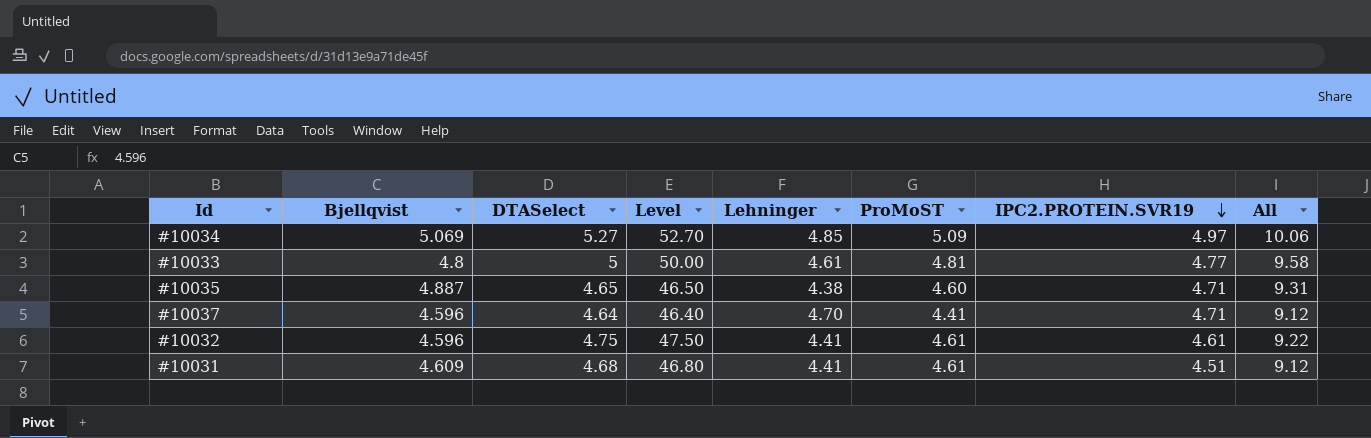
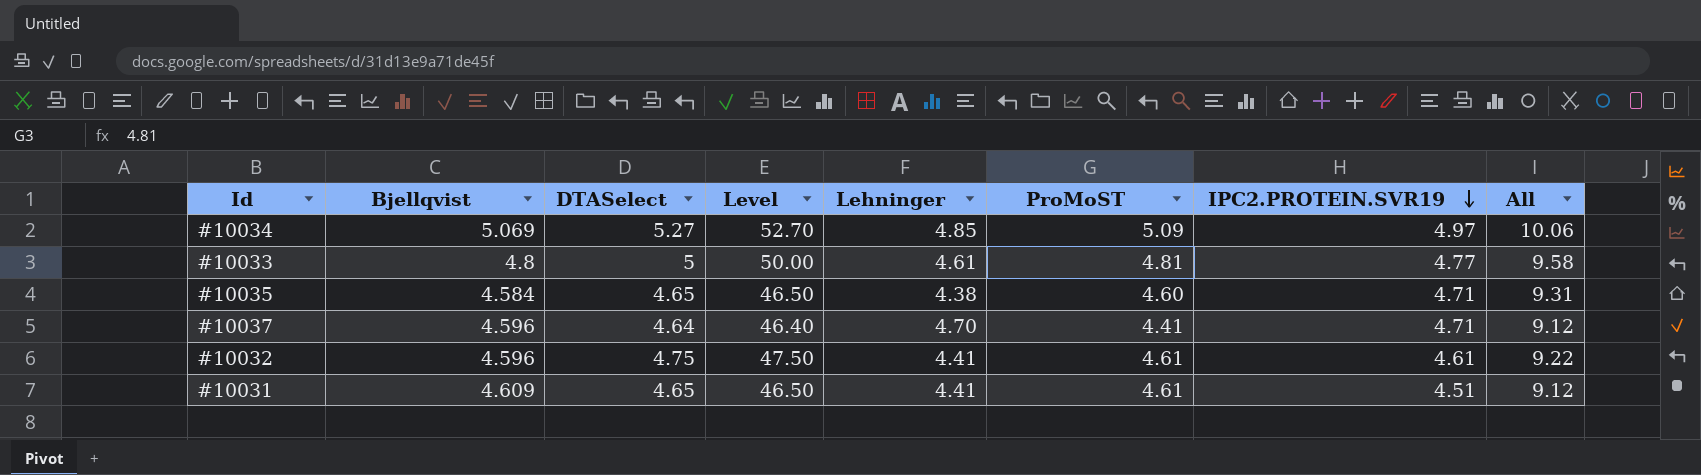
#10035 | Bjellqvist: 4.887 -> 4.584
#10031 | DTASelect: 4.68 -> 4.65
#10031 | Level: 46.80 -> 46.50

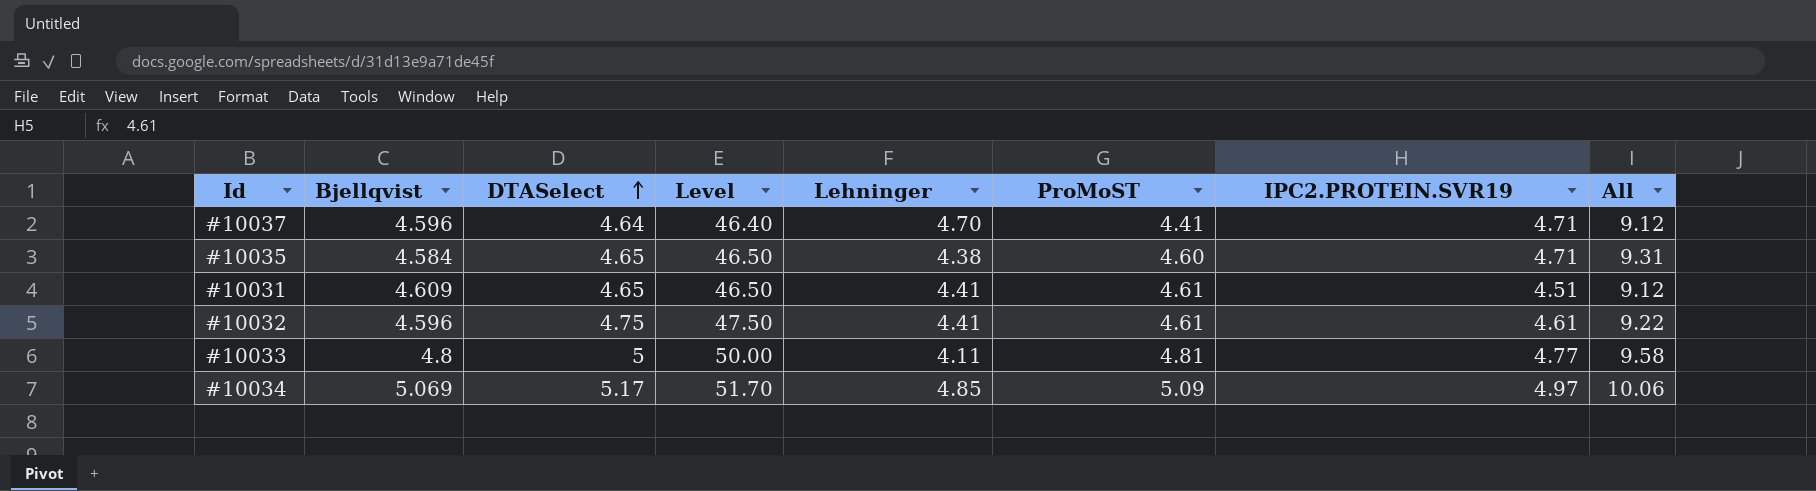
row order: IPC2.PROTEIN.SVR19 descending -> DTASelect ascending
#10033 | Lehninger: 4.61 -> 4.11
#10034 | DTASelect: 5.27 -> 5.17
#10034 | Level: 52.70 -> 51.70

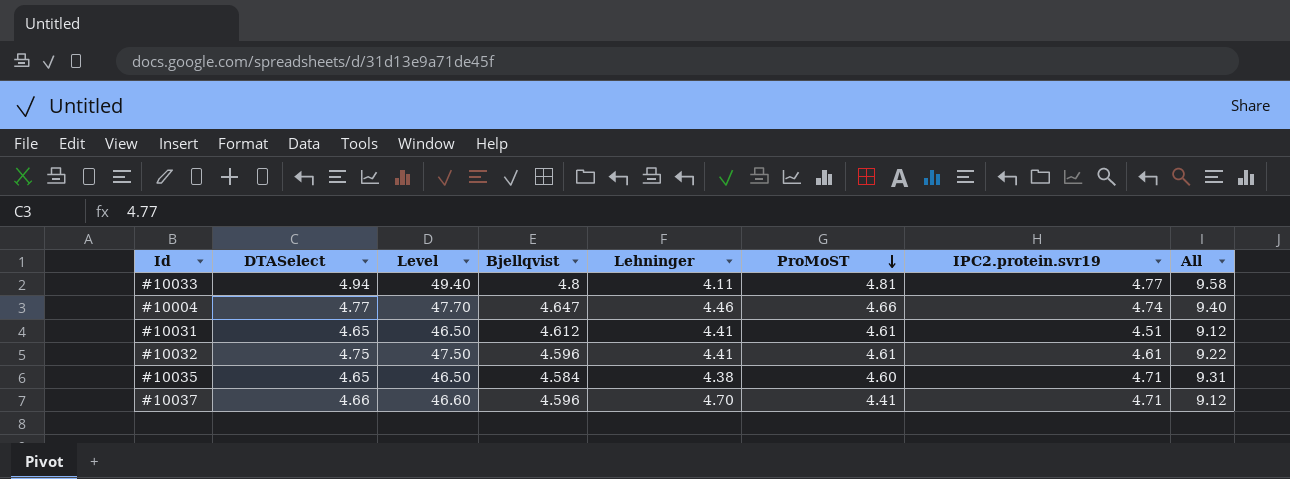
row order: DTASelect ascending -> ProMoST descending
column Bjellqvist | position: 2 -> 4
column name: IPC2.PROTEIN.SVR19 -> IPC2.protein.svr19
row #10034: 5.069 | 5.17 | 51.70 | 4.85 | 5.09 | 4.97 | 10.06 -> none
#10033 | DTASelect: 5 -> 4.94
#10033 | Level: 50.00 -> 49.40
row #10004: none -> 4.77 | 47.70 | 4.647 | 4.46 | 4.66 | 4.74 | 9.40
#10031 | Bjellqvist: 4.609 -> 4.612
#10037 | DTASelect: 4.64 -> 4.66
#10037 | Level: 46.40 -> 46.60

